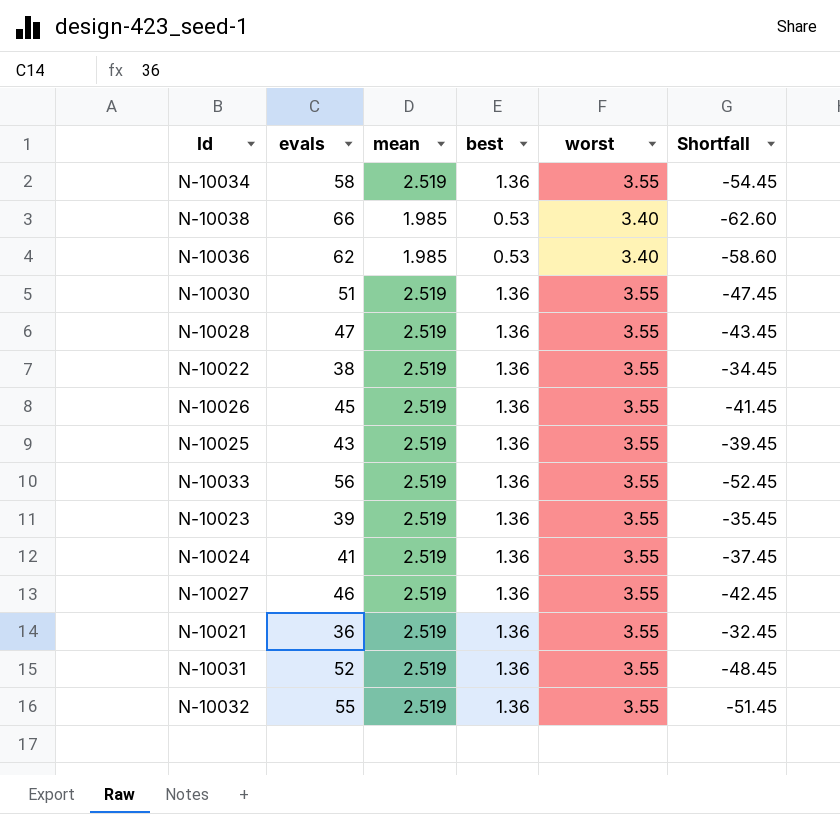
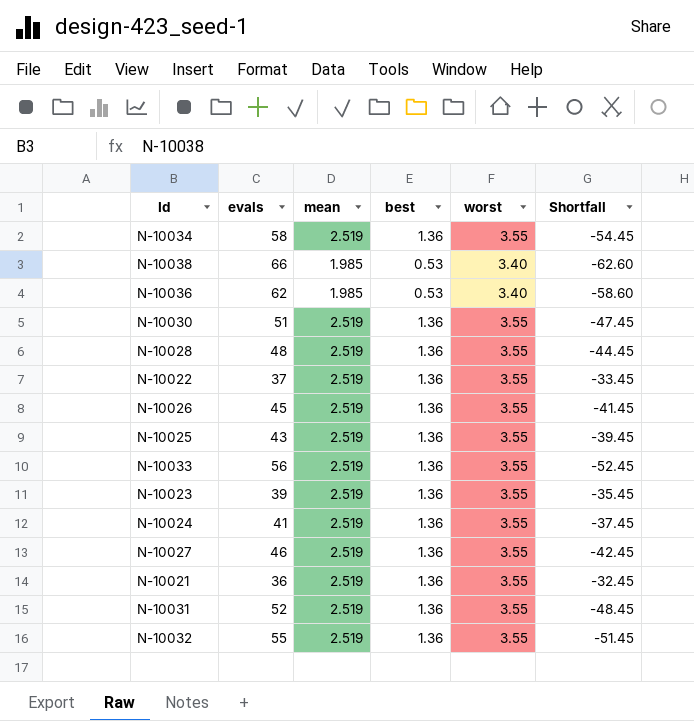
N-10028 | evals: 47 -> 48
N-10028 | Shortfall: -43.45 -> -44.45
N-10022 | evals: 38 -> 37
N-10022 | Shortfall: -34.45 -> -33.45

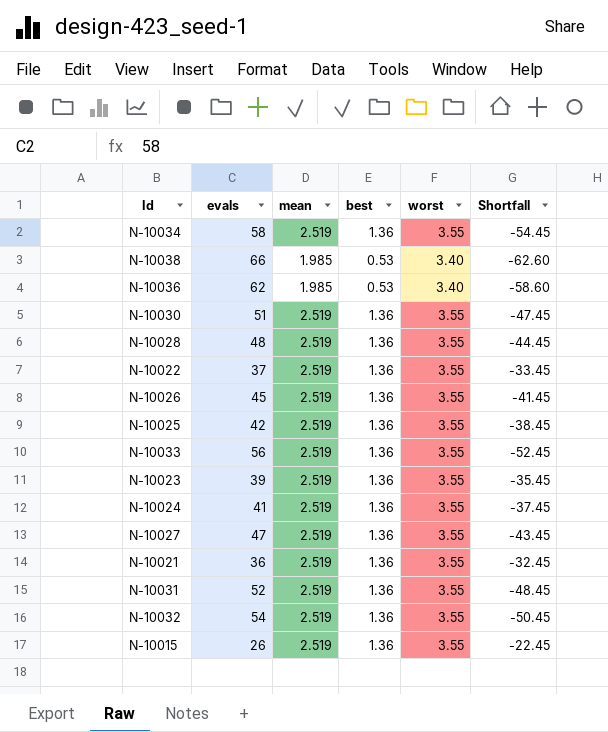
N-10025 | evals: 43 -> 42
N-10025 | Shortfall: -39.45 -> -38.45
N-10027 | evals: 46 -> 47
N-10027 | Shortfall: -42.45 -> -43.45
N-10032 | evals: 55 -> 54
N-10032 | Shortfall: -51.45 -> -50.45
row N-10015: none -> 26 | 2.519 | 1.36 | 3.55 | -22.45

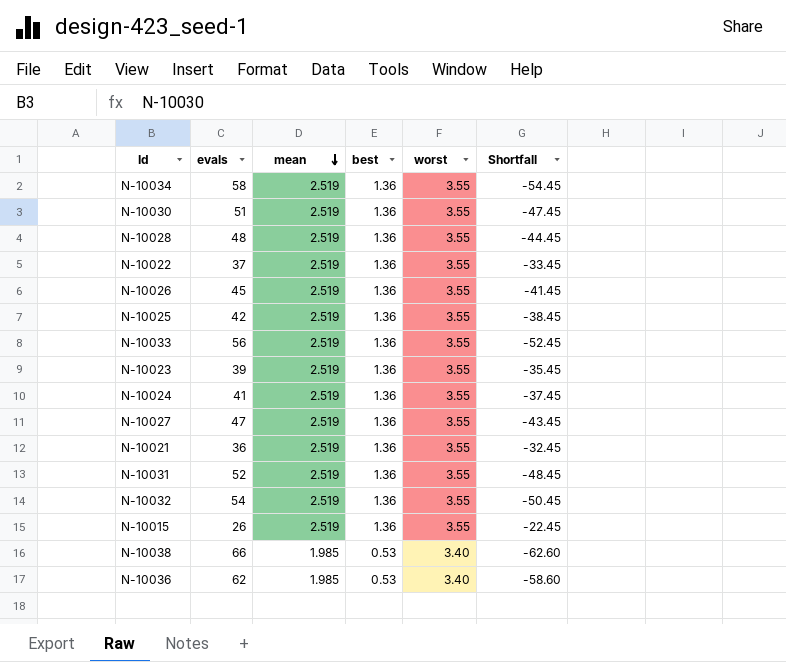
row order: none -> mean descending

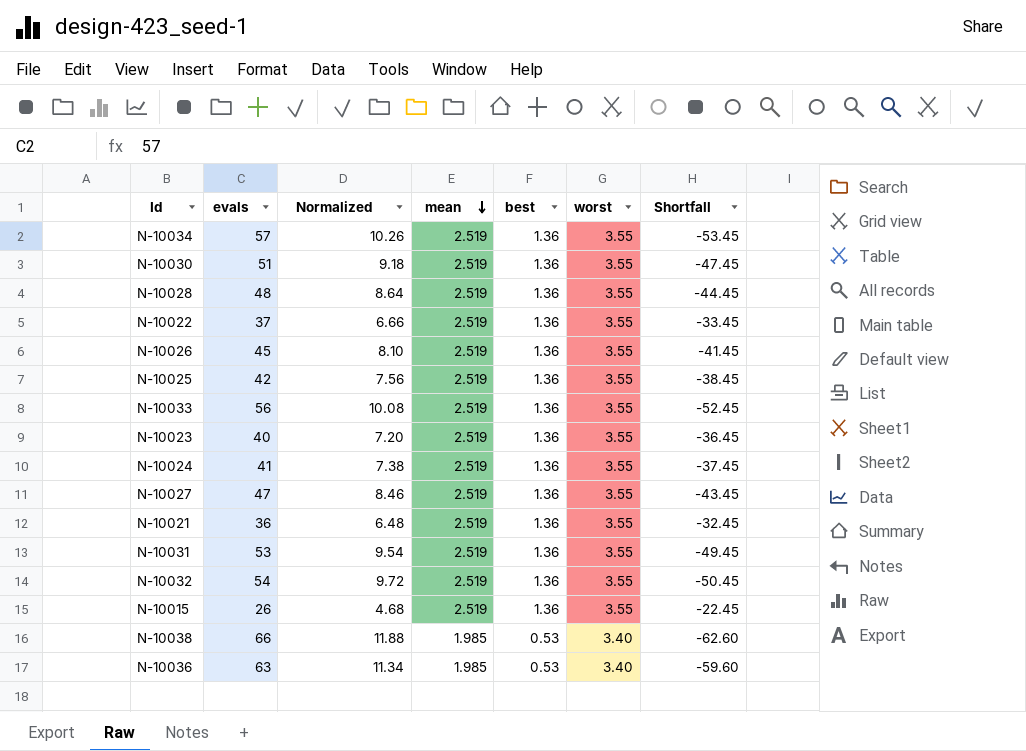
column Normalized | formula: none -> [evals] * 0.18
N-10034 | evals: 58 -> 57
N-10034 | Shortfall: -54.45 -> -53.45
N-10023 | evals: 39 -> 40
N-10023 | Shortfall: -35.45 -> -36.45
N-10031 | evals: 52 -> 53
N-10031 | Shortfall: -48.45 -> -49.45
N-10036 | evals: 62 -> 63
N-10036 | Shortfall: -58.60 -> -59.60

